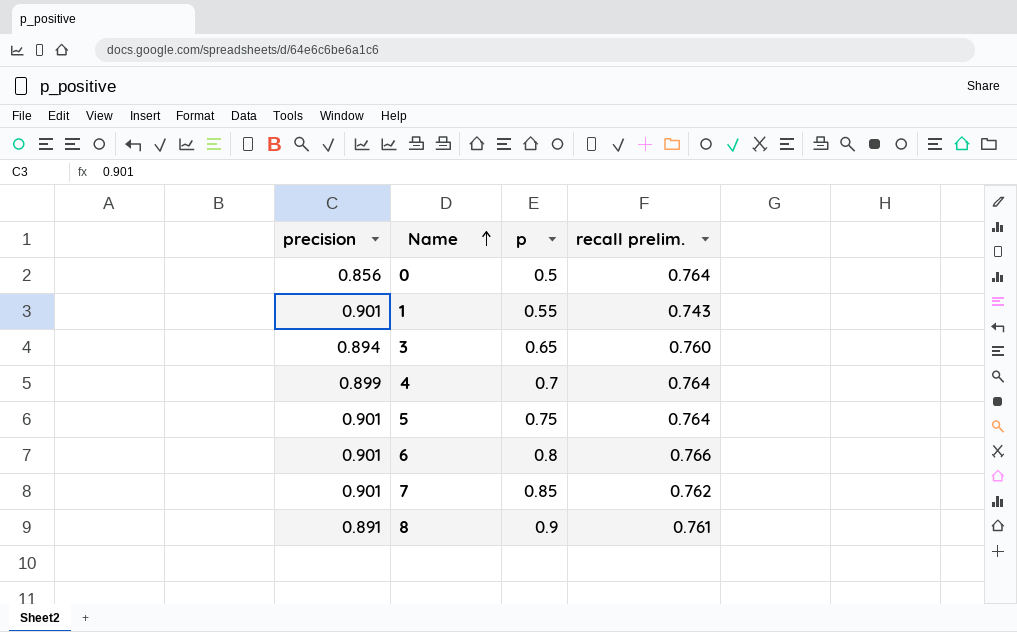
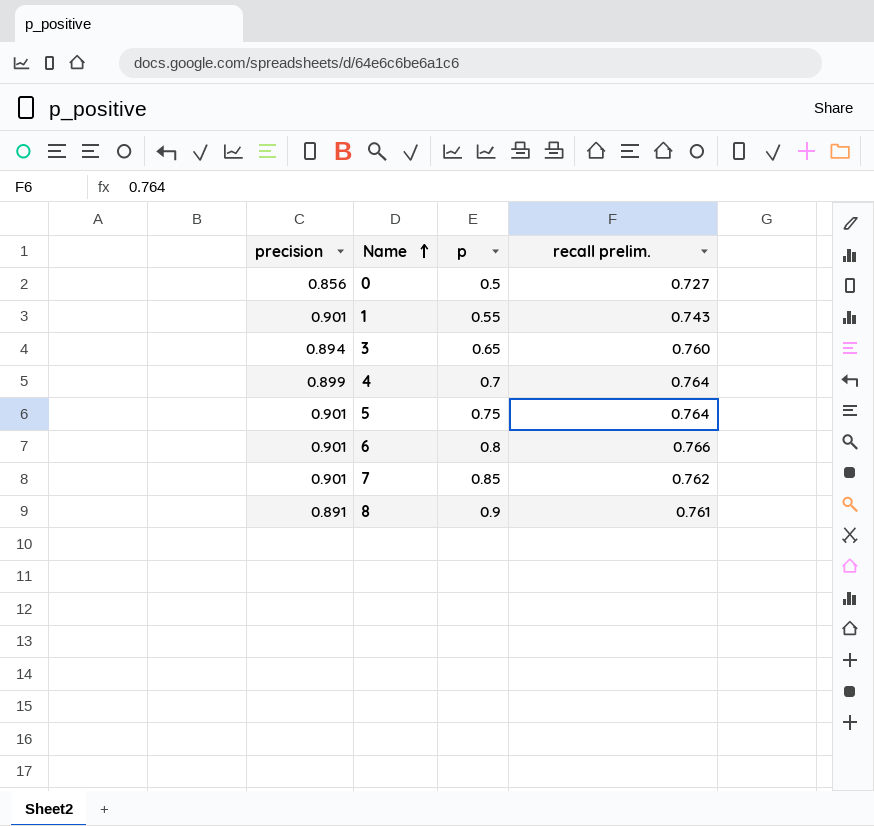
0 | recall prelim.: 0.764 -> 0.727

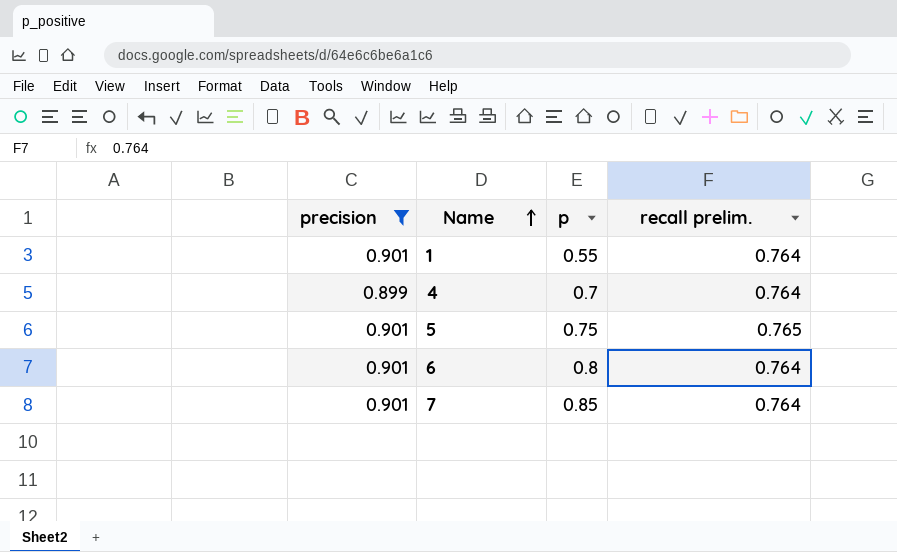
filter: none -> precision >= 0.899
1 | recall prelim.: 0.743 -> 0.764
5 | recall prelim.: 0.764 -> 0.765
6 | recall prelim.: 0.766 -> 0.764
7 | recall prelim.: 0.762 -> 0.764

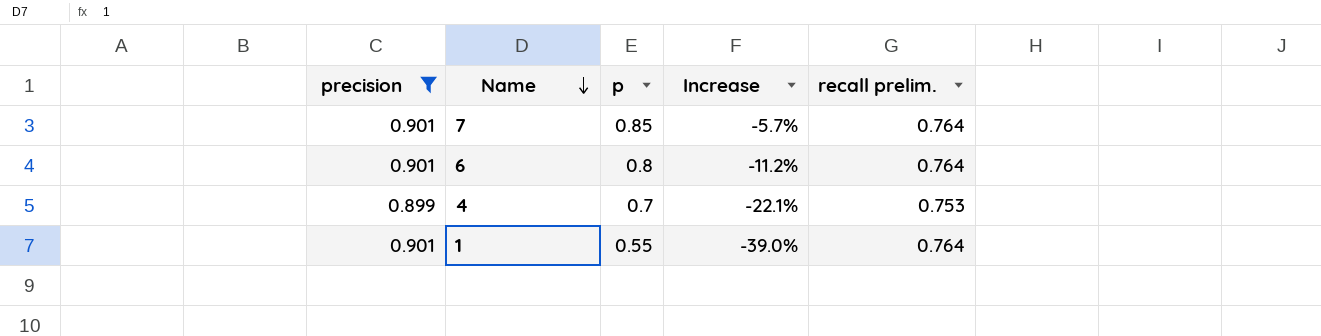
row order: Name ascending -> Name descending
column Increase | formula: none -> ([p] - [precision]) / [precision]
row 5: 0.901 | 0.75 | 0.765 -> none
4 | recall prelim.: 0.764 -> 0.753

